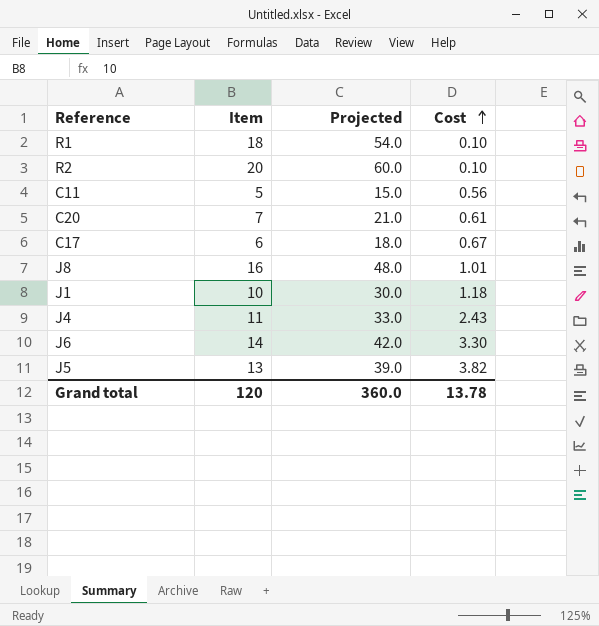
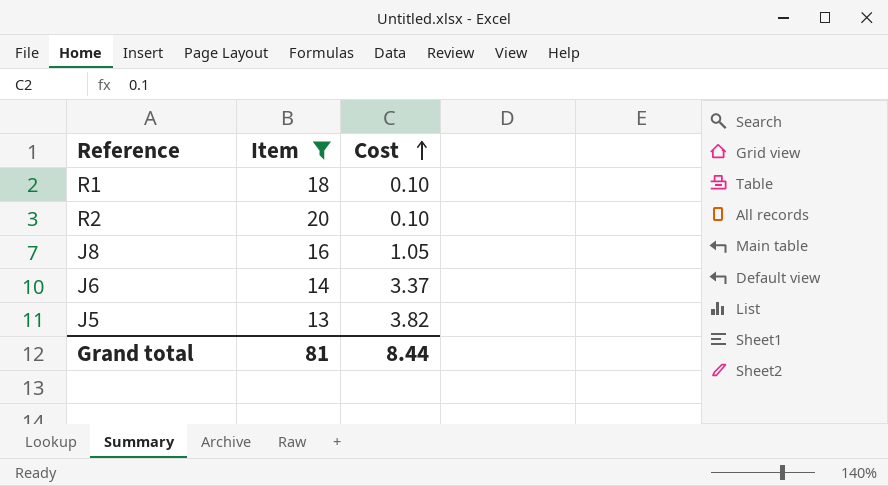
filter: none -> Item >= 13
column Projected | formula: [Item] * 3 -> none
J8 | Cost: 1.01 -> 1.05
J6 | Cost: 3.30 -> 3.37
Grand total | Item: 120 -> 81
Grand total | Cost: 13.78 -> 8.44

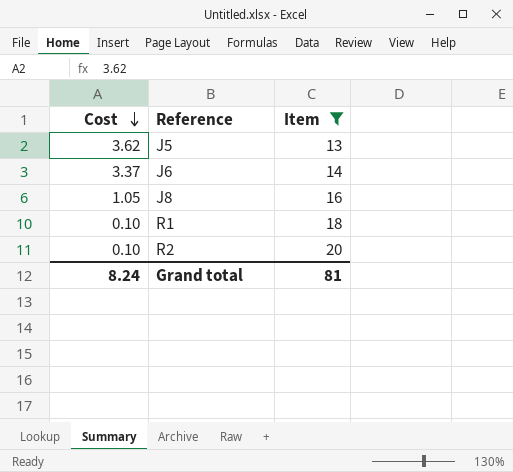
row order: Cost ascending -> Cost descending
column Cost | position: 3 -> 1
J5 | Cost: 3.82 -> 3.62
Grand total | Cost: 8.44 -> 8.24

